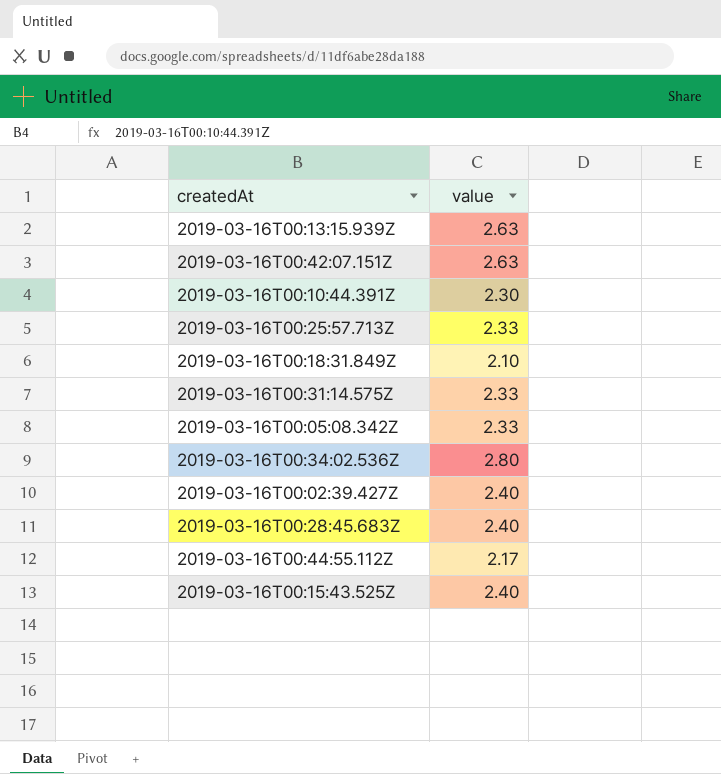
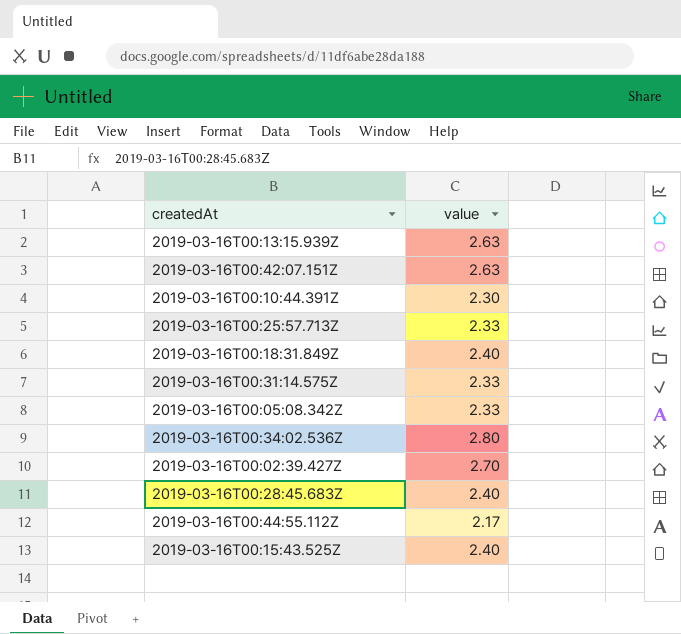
2019-03-16T00:18:31.849Z | value: 2.10 -> 2.40
2019-03-16T00:02:39.427Z | value: 2.40 -> 2.70

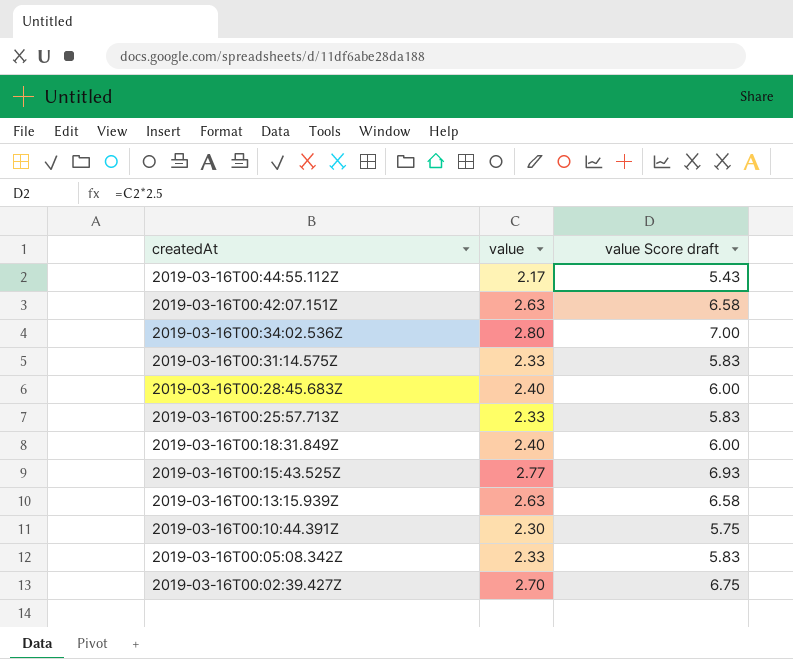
row order: none -> createdAt descending
column value Score draft | formula: none -> [value] * 2.5
2019-03-16T00:15:43.525Z | value: 2.40 -> 2.77

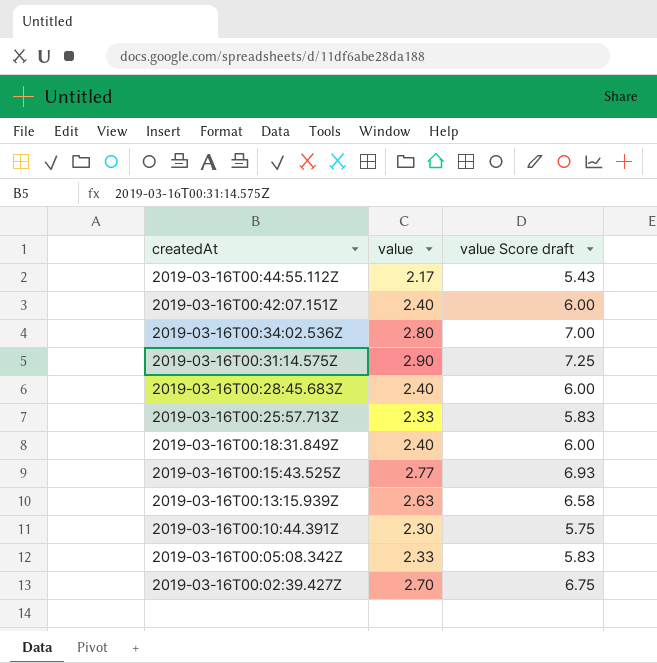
2019-03-16T00:42:07.151Z | value: 2.63 -> 2.40
2019-03-16T00:42:07.151Z | value Score draft: 6.58 -> 6.00
2019-03-16T00:31:14.575Z | value: 2.33 -> 2.90
2019-03-16T00:31:14.575Z | value Score draft: 5.83 -> 7.25

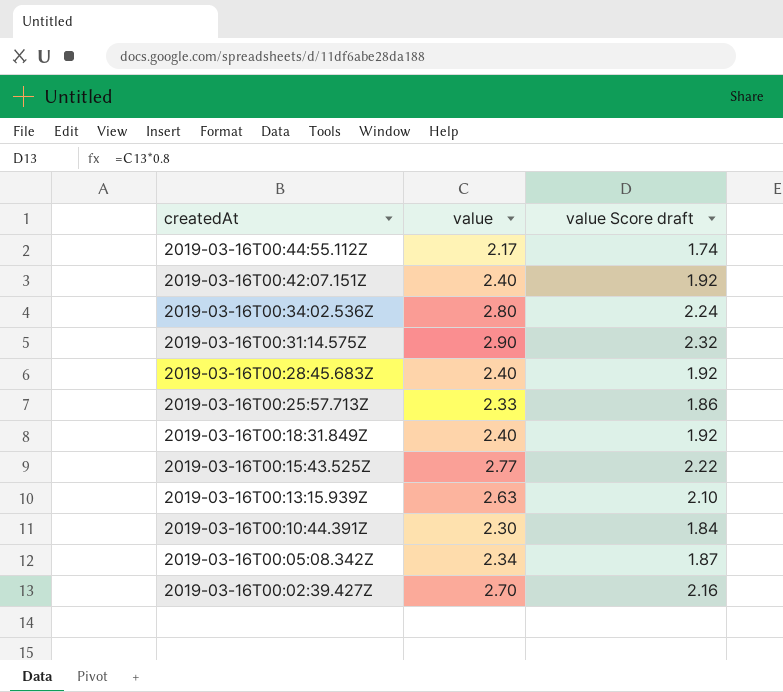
column value Score draft | formula: [value] * 2.5 -> [value] * 0.8
2019-03-16T00:05:08.342Z | value: 2.33 -> 2.34

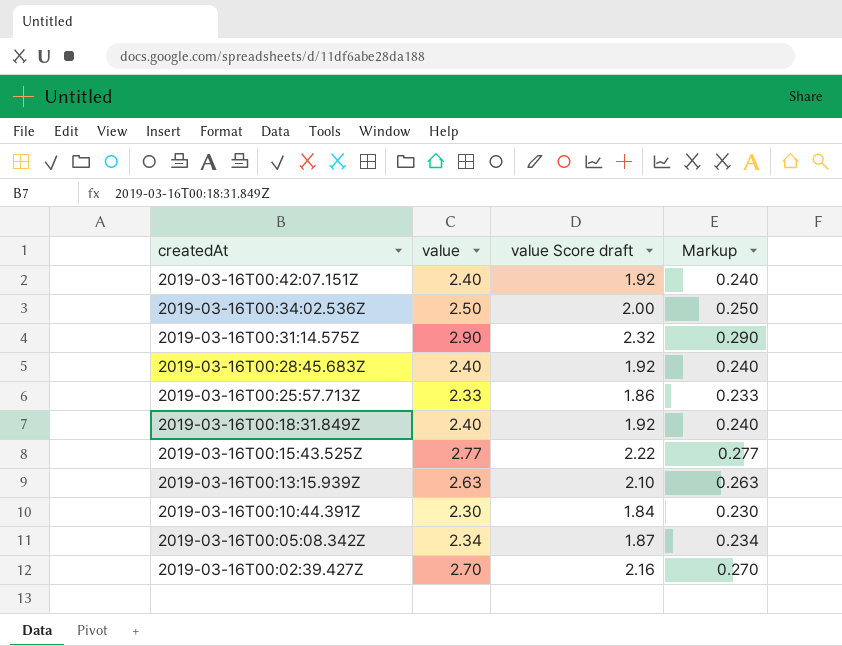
column Markup | formula: none -> [value] * 0.1
row 2019-03-16T00:44:55.112Z: 2.17 | 1.74 -> none
2019-03-16T00:34:02.536Z | value: 2.80 -> 2.50
2019-03-16T00:34:02.536Z | value Score draft: 2.24 -> 2.00

